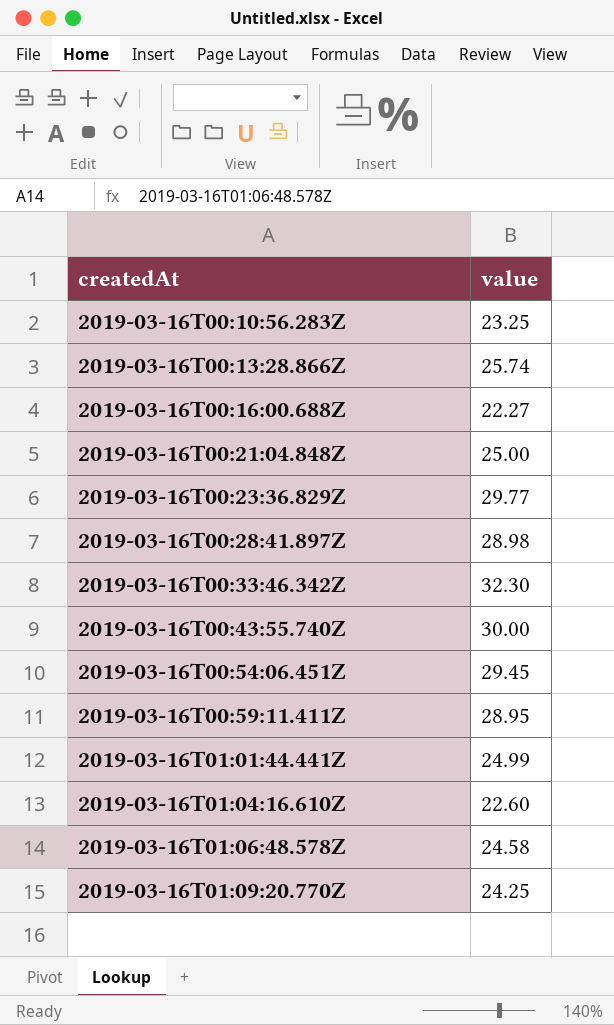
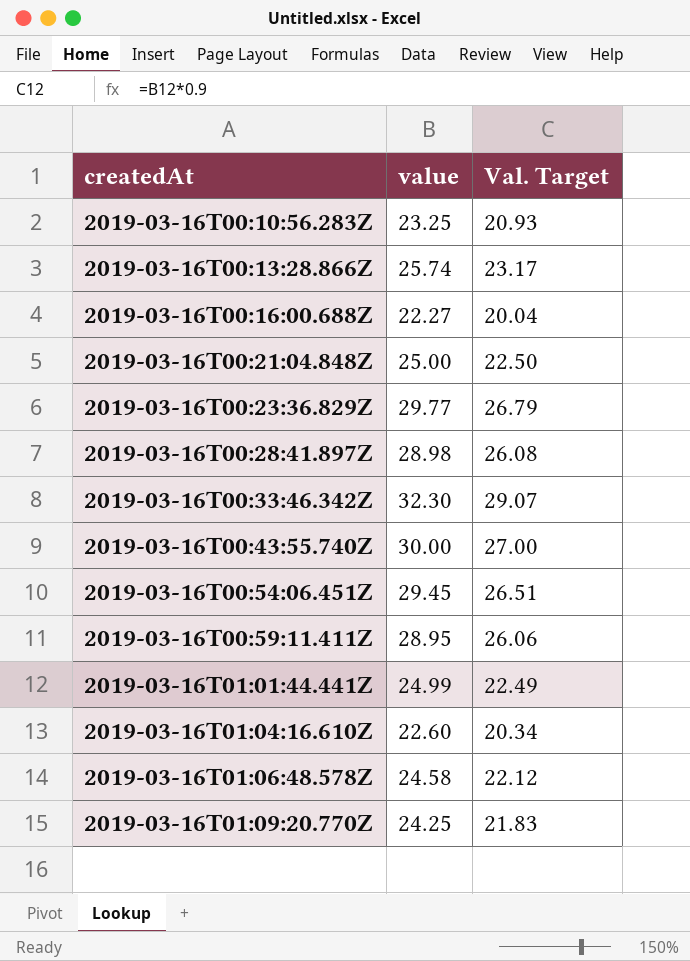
column Val. Target | formula: none -> [value] * 0.9

